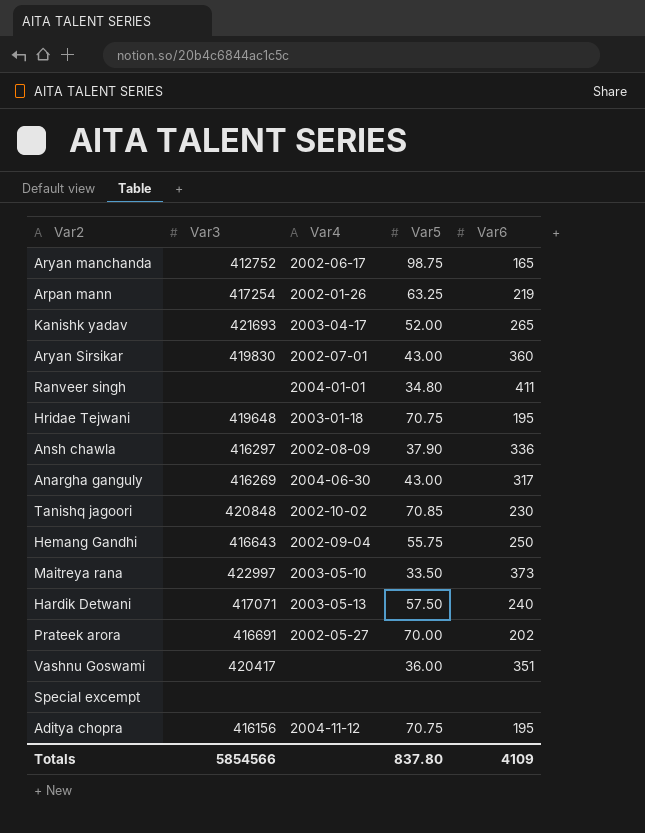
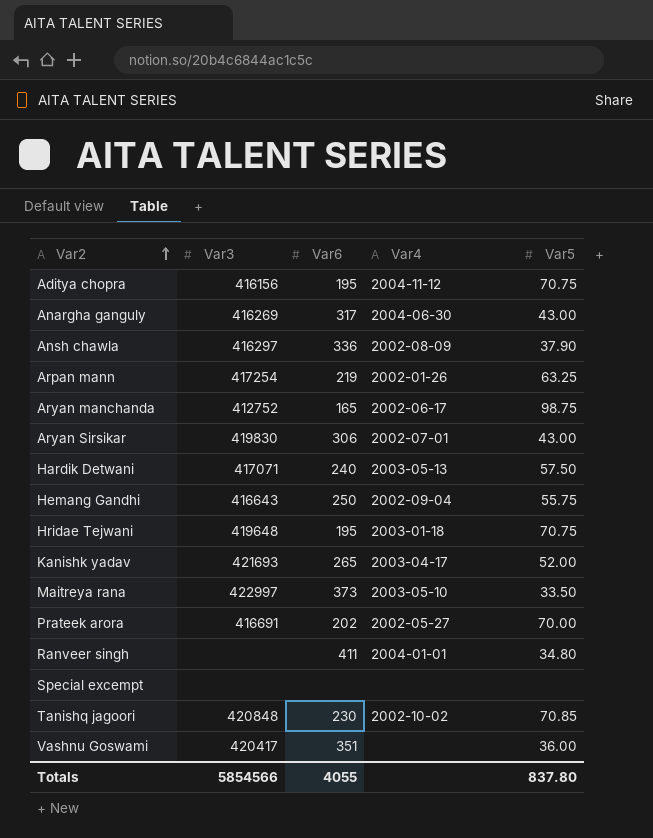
row order: none -> Var2 ascending
column Var6 | position: 5 -> 3
Aryan Sirsikar | Var6: 360 -> 306
Totals | Var6: 4109 -> 4055

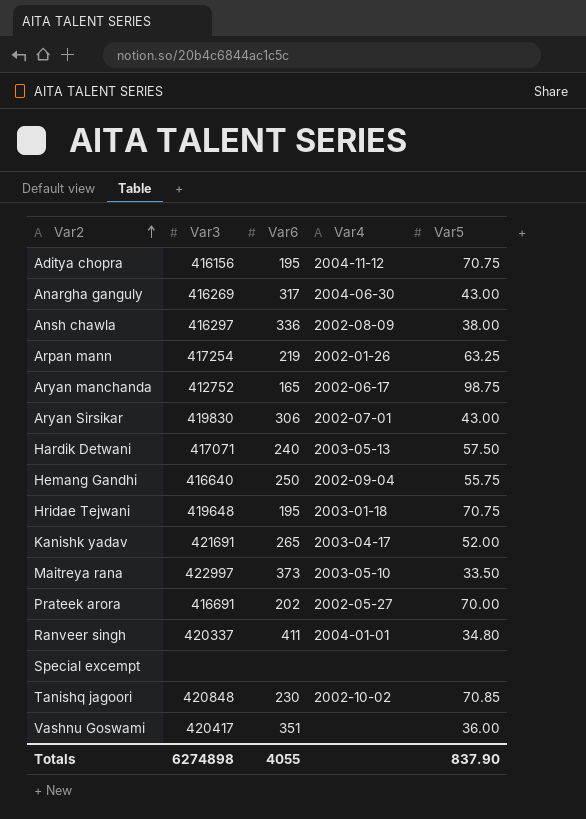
Ansh chawla | Var5: 37.90 -> 38.00
Hemang Gandhi | Var3: 416643 -> 416640
Kanishk yadav | Var3: 421693 -> 421691
Ranveer singh | Var3: none -> 420337
Totals | Var3: 5854566 -> 6274898
Totals | Var5: 837.80 -> 837.90

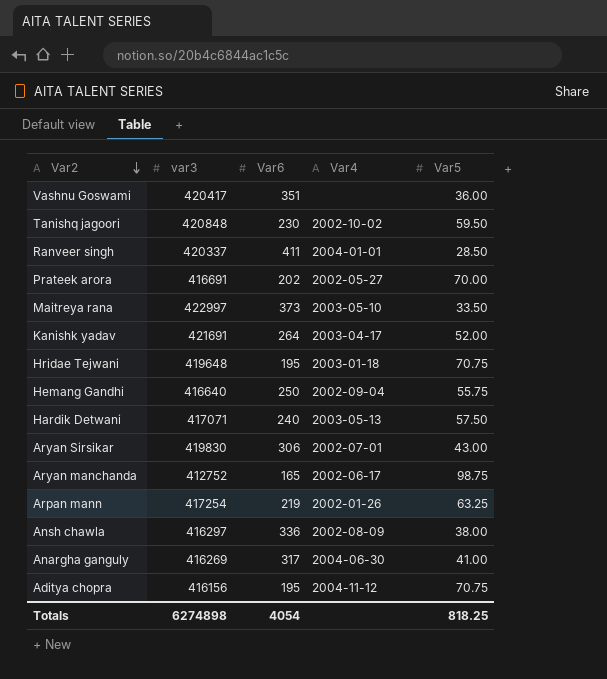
row order: Var2 ascending -> Var2 descending
column name: Var3 -> var3
row Special excempt: none | none | none | none -> none
Tanishq jagoori | Var5: 70.85 -> 59.50
Ranveer singh | Var5: 34.80 -> 28.50
Kanishk yadav | Var6: 265 -> 264
Anargha ganguly | Var5: 43.00 -> 41.00
Totals | Var6: 4055 -> 4054
Totals | Var5: 837.90 -> 818.25

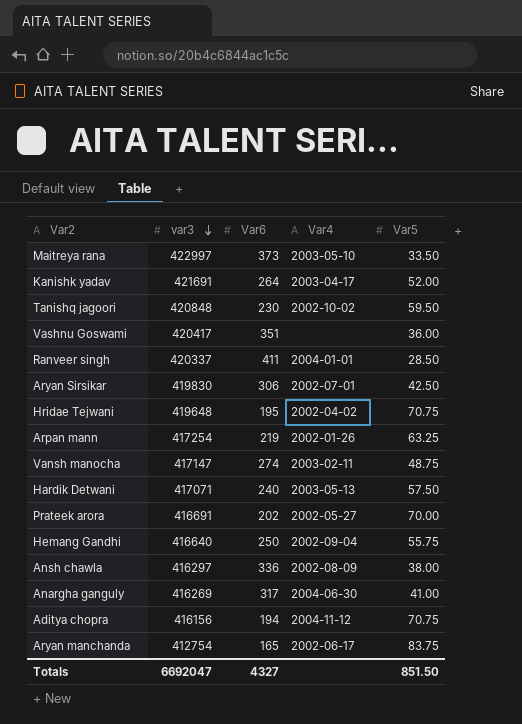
row order: Var2 descending -> var3 descending
Aryan Sirsikar | Var5: 43.00 -> 42.50
Hridae Tejwani | Var4: 2003-01-18 -> 2002-04-02
row Vansh manocha: none -> 417147 | 274 | 2003-02-11 | 48.75
Aditya chopra | Var6: 195 -> 194
Aryan manchanda | var3: 412752 -> 412754
Aryan manchanda | Var5: 98.75 -> 83.75
Totals | var3: 6274898 -> 6692047
Totals | Var6: 4054 -> 4327
Totals | Var5: 818.25 -> 851.50

